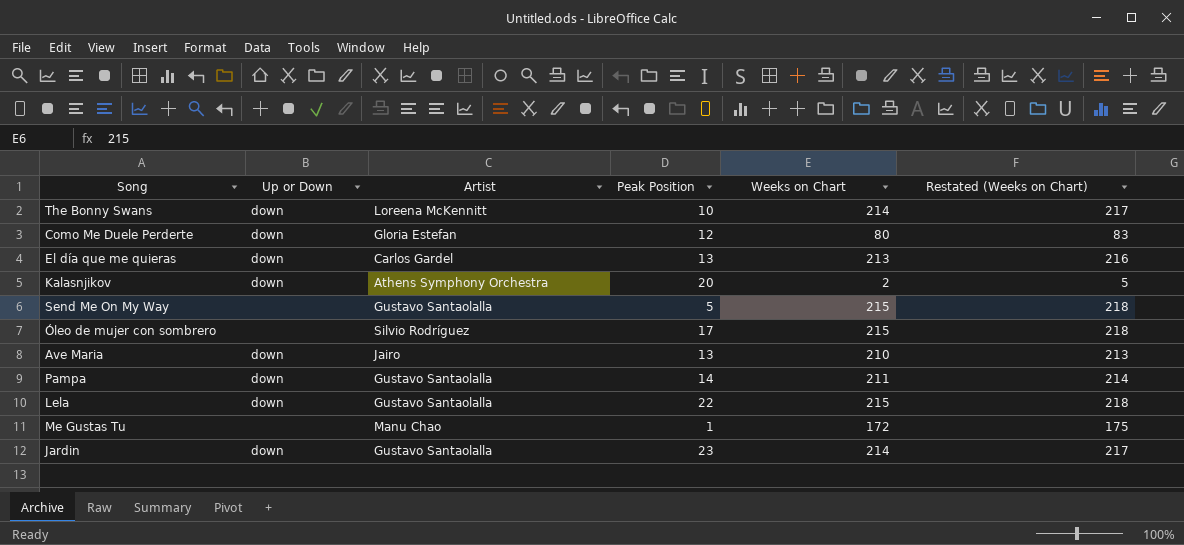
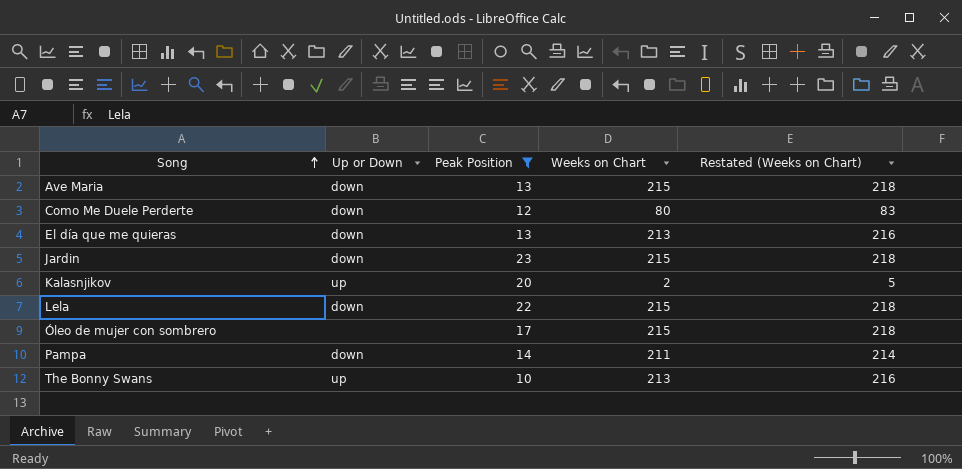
filter: none -> Peak Position >= 10
row order: none -> Song ascending
column Artist | position: 3 -> none
Ave Maria | Weeks on Chart: 210 -> 215
Ave Maria | Restated (Weeks on Chart): 213 -> 218
Jardin | Weeks on Chart: 214 -> 215
Jardin | Restated (Weeks on Chart): 217 -> 218
Kalasnjikov | Up or Down: down -> up
The Bonny Swans | Up or Down: down -> up
The Bonny Swans | Weeks on Chart: 214 -> 213
The Bonny Swans | Restated (Weeks on Chart): 217 -> 216

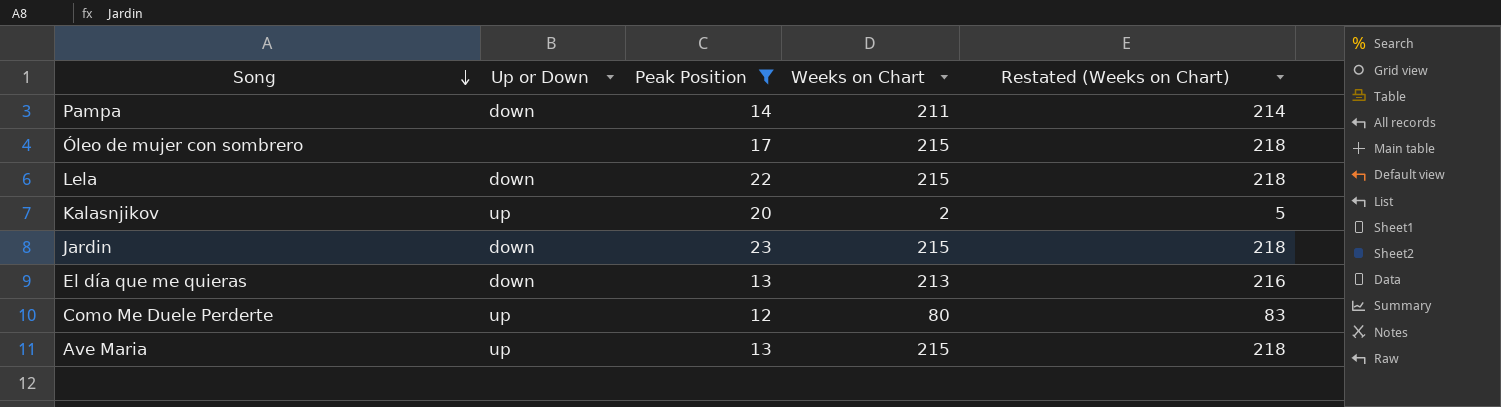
row order: Song ascending -> Song descending
row The Bonny Swans: up | 10 | 213 | 216 -> none
Como Me Duele Perderte | Up or Down: down -> up
Ave Maria | Up or Down: down -> up

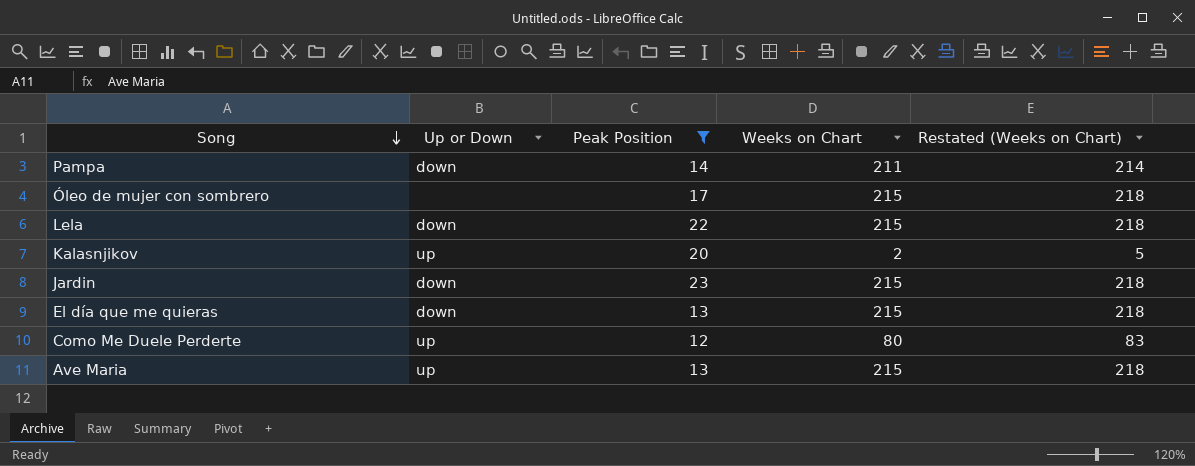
El día que me quieras | Weeks on Chart: 213 -> 215
El día que me quieras | Restated (Weeks on Chart): 216 -> 218

